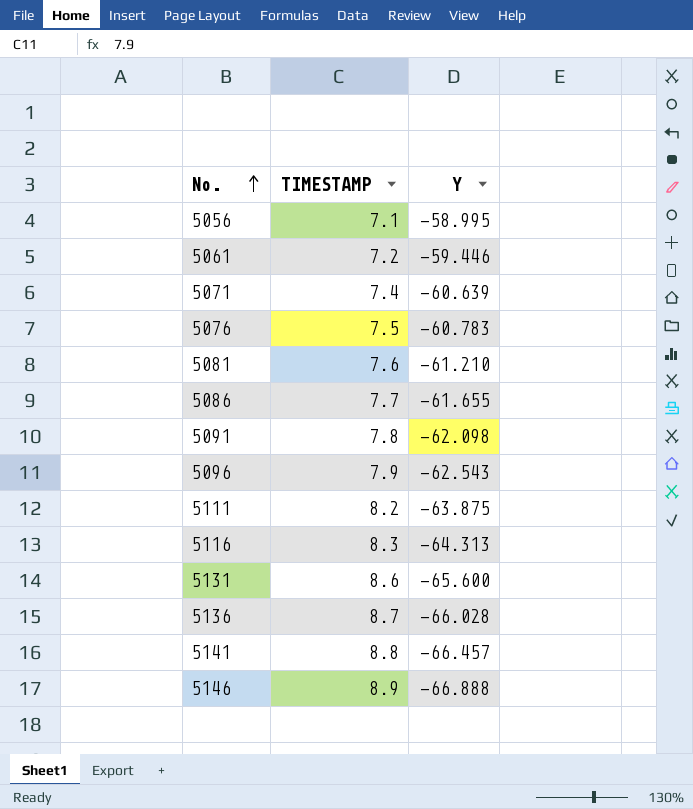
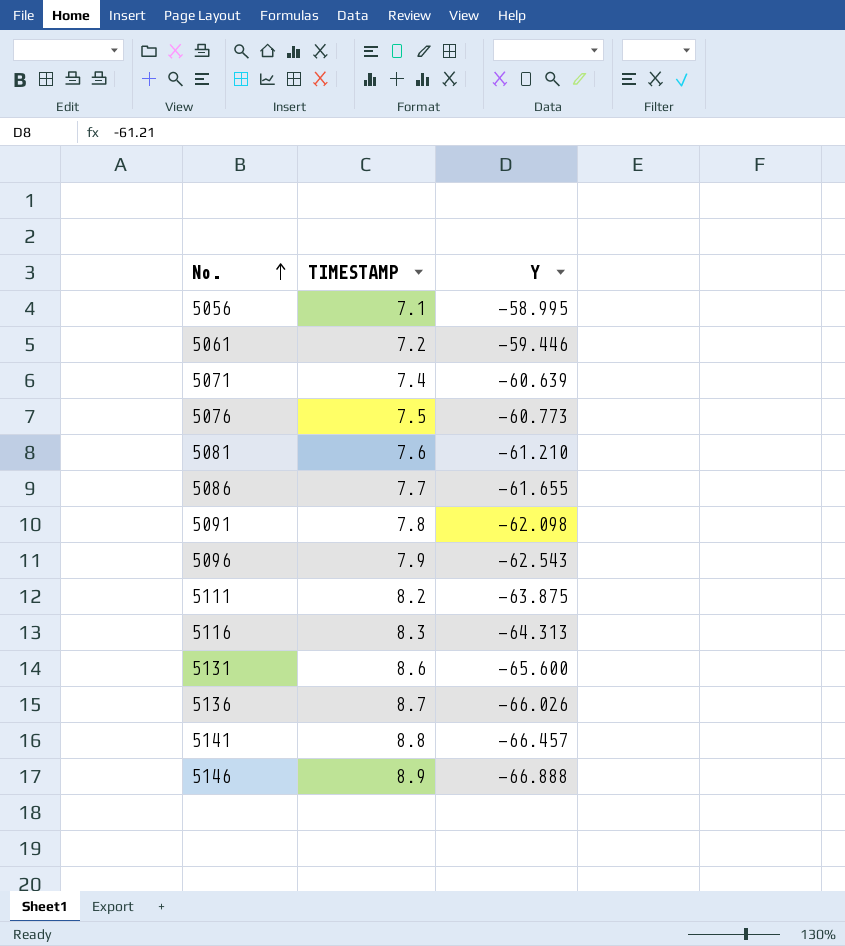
5076 | Y: -60.783 -> -60.773
5136 | Y: -66.028 -> -66.026

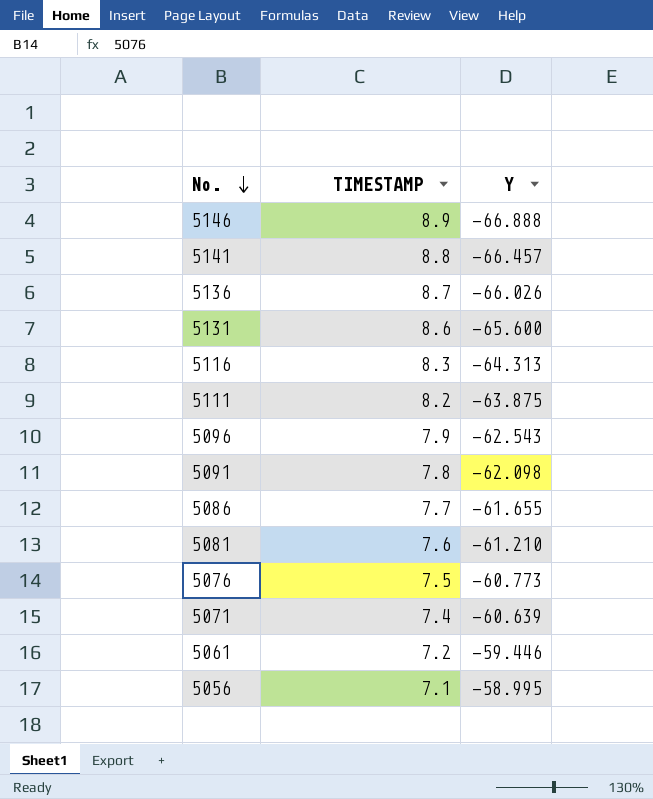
row order: No. ascending -> No. descending

